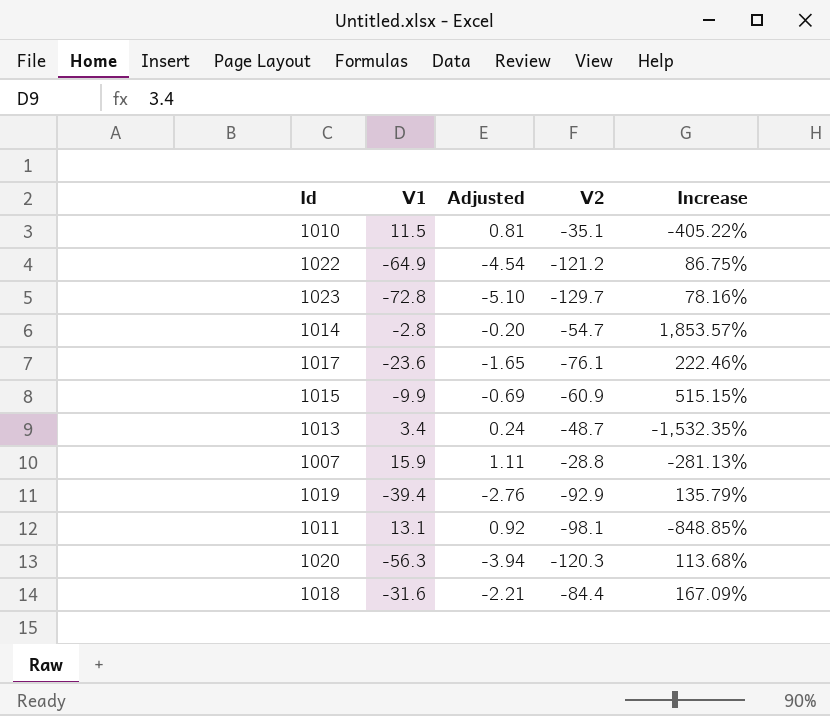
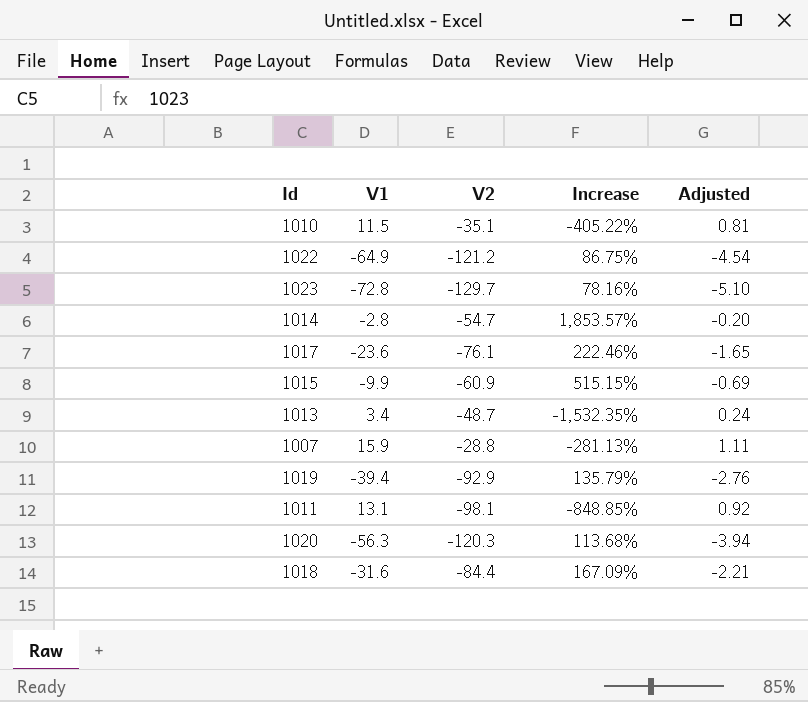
column Adjusted | position: 3 -> 5

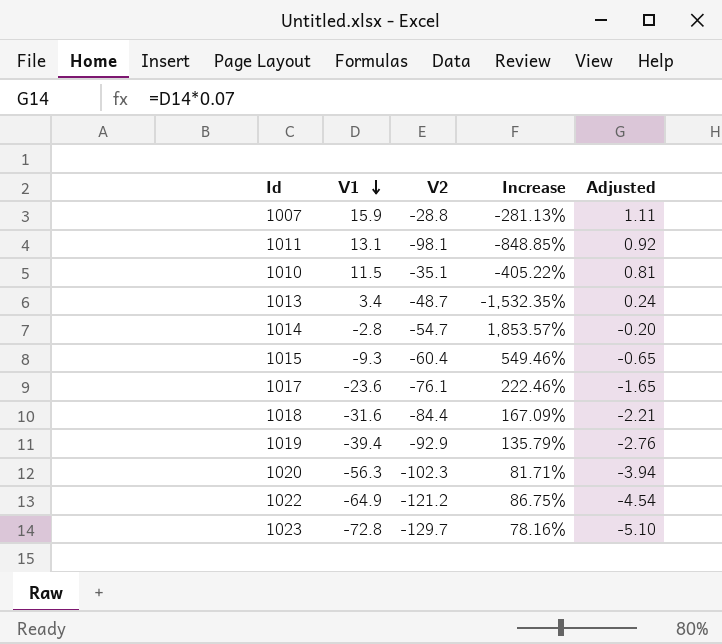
row order: none -> V1 descending
1015 | V1: -9.9 -> -9.3
1015 | V2: -60.9 -> -60.4
1015 | Increase: 515.15% -> 549.46%
1015 | Adjusted: -0.69 -> -0.65
1020 | V2: -120.3 -> -102.3
1020 | Increase: 113.68% -> 81.71%

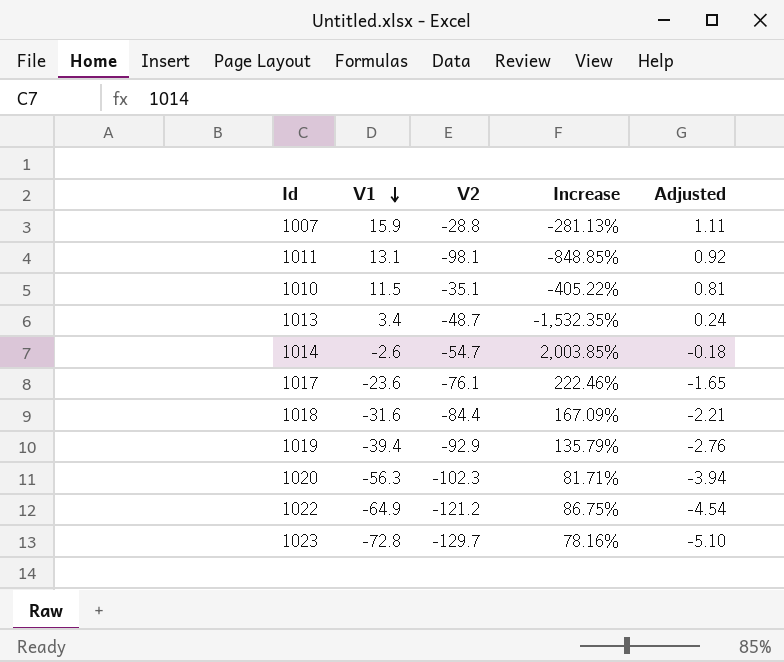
row 1015: -9.3 | -60.4 | 549.46% | -0.65 -> none
1014 | V1: -2.8 -> -2.6
1014 | Increase: 1,853.57% -> 2,003.85%
1014 | Adjusted: -0.20 -> -0.18

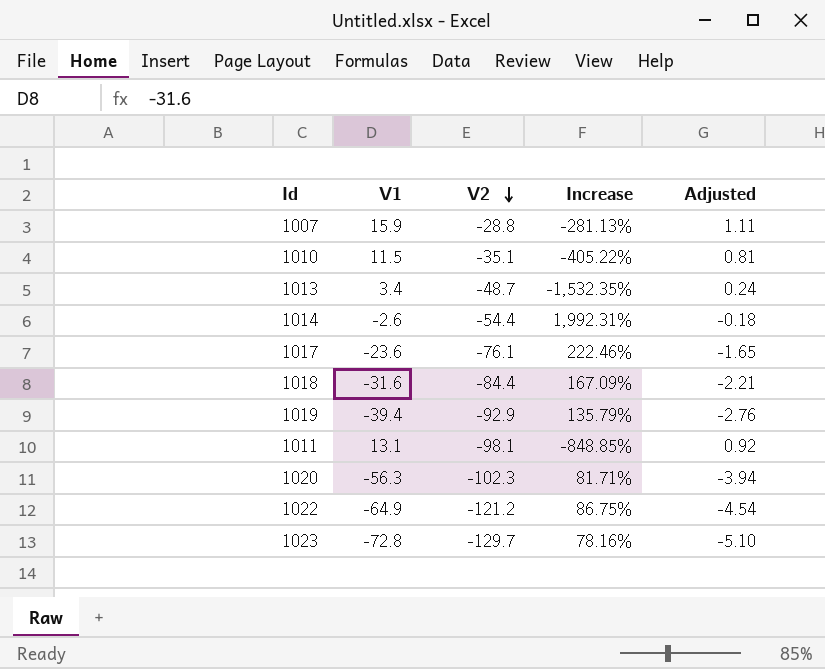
row order: V1 descending -> V2 descending
1014 | V2: -54.7 -> -54.4
1014 | Increase: 2,003.85% -> 1,992.31%

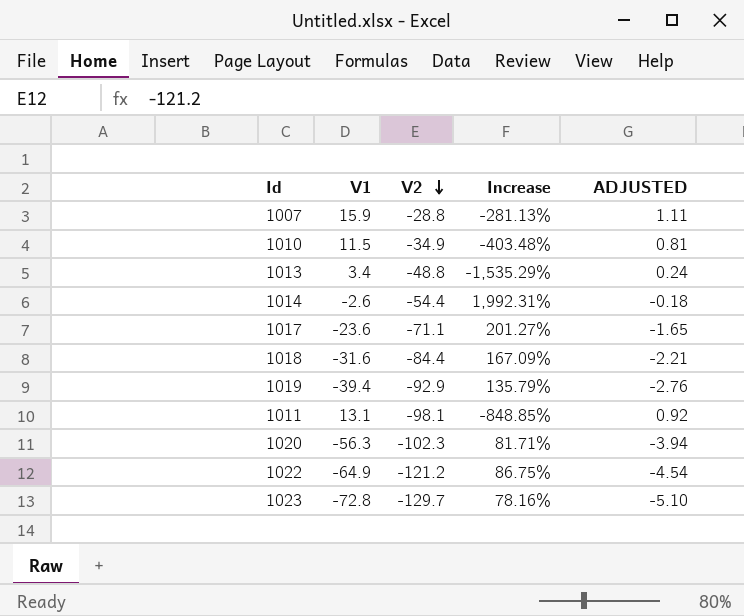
column name: Adjusted -> ADJUSTED
1010 | V2: -35.1 -> -34.9
1010 | Increase: -405.22% -> -403.48%
1013 | V2: -48.7 -> -48.8
1013 | Increase: -1,532.35% -> -1,535.29%
1017 | V2: -76.1 -> -71.1
1017 | Increase: 222.46% -> 201.27%

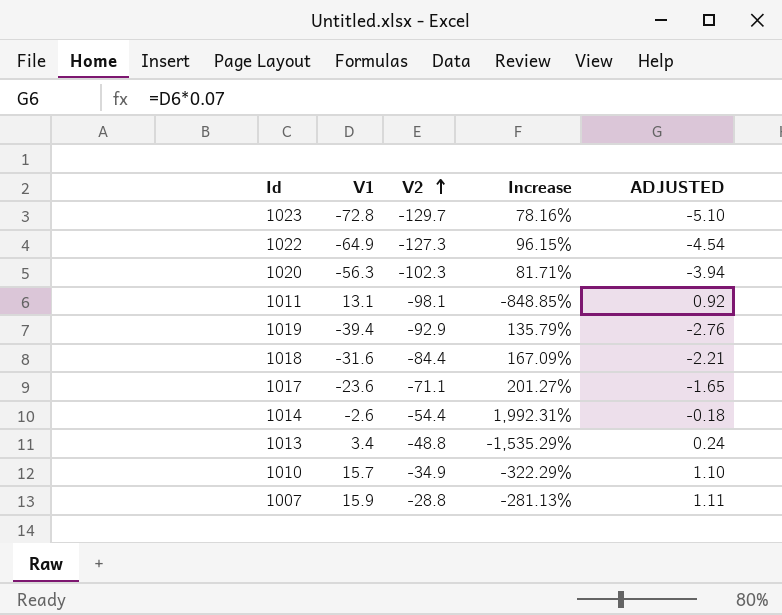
row order: V2 descending -> V2 ascending
1022 | V2: -121.2 -> -127.3
1022 | Increase: 86.75% -> 96.15%
1010 | V1: 11.5 -> 15.7
1010 | Increase: -403.48% -> -322.29%
1010 | ADJUSTED: 0.81 -> 1.10

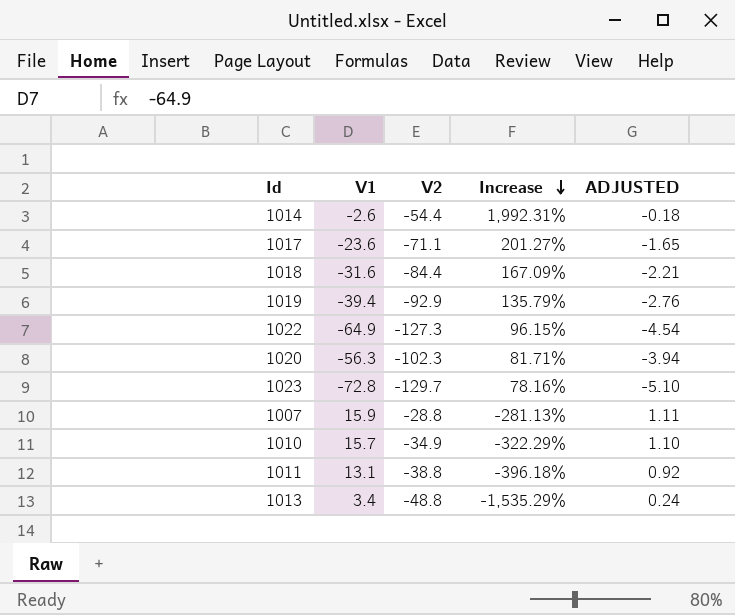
row order: V2 ascending -> Increase descending
1011 | V2: -98.1 -> -38.8
1011 | Increase: -848.85% -> -396.18%

